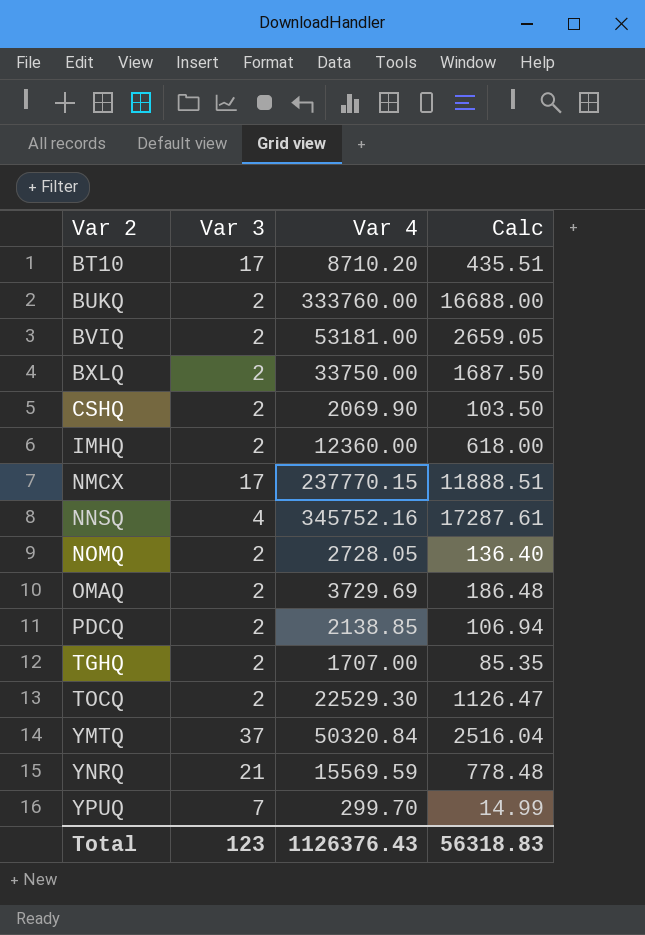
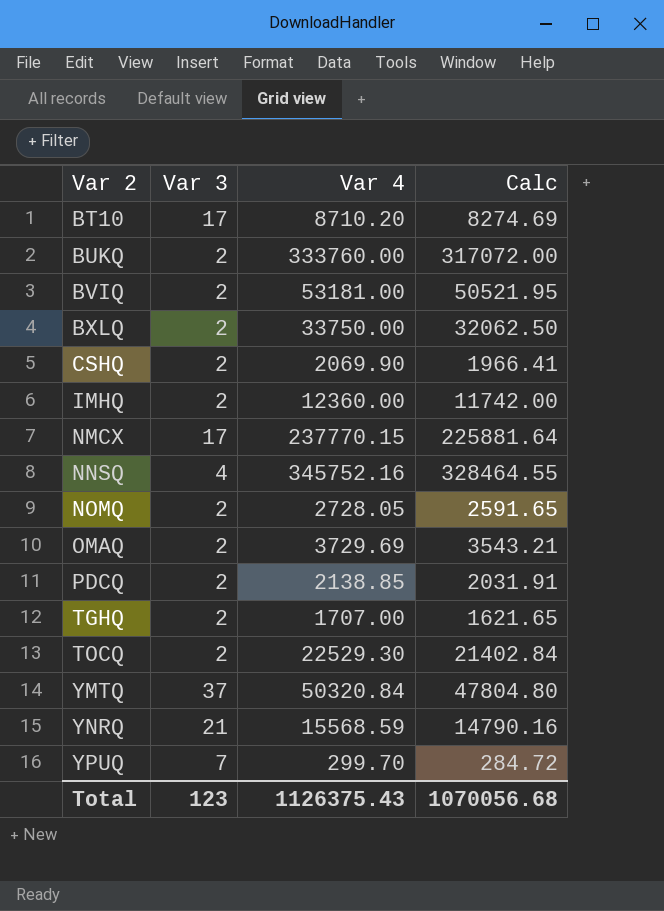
column Calc | formula: [Var 4] * 0.05 -> [Var 4] * 0.95
YNRQ | Var 4: 15569.59 -> 15568.59
Total | Var 4: 1126376.43 -> 1126375.43
Total | Calc: 56318.83 -> 1070056.68

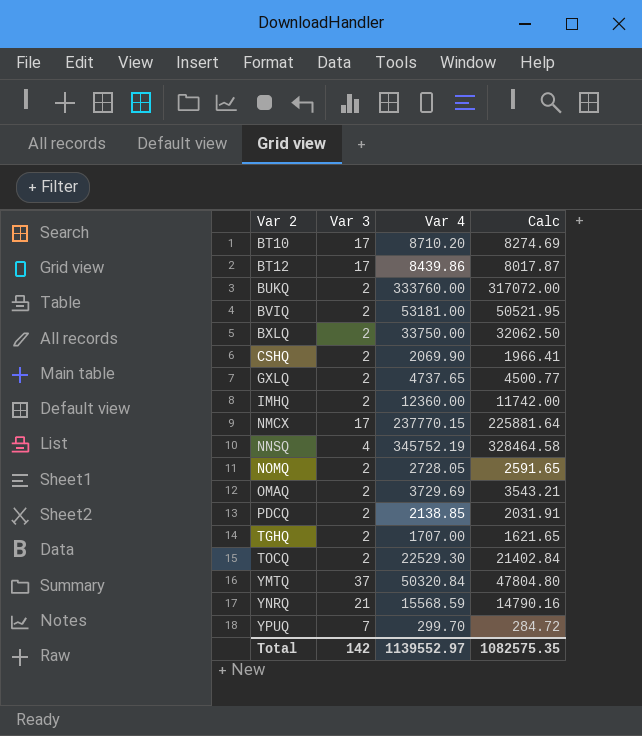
row BT12: none -> 17 | 8439.86 | 8017.87
row GXLQ: none -> 2 | 4737.65 | 4500.77
NNSQ | Var 4: 345752.16 -> 345752.19
NNSQ | Calc: 328464.55 -> 328464.58
Total | Var 3: 123 -> 142
Total | Var 4: 1126375.43 -> 1139552.97
Total | Calc: 1070056.68 -> 1082575.35

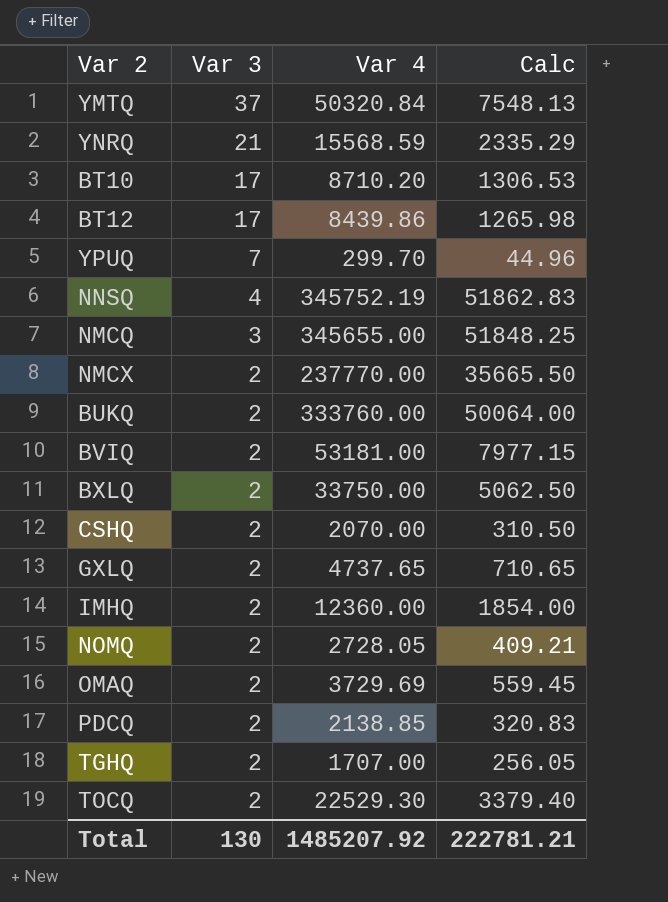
row order: Var 2 ascending -> Var 3 descending
column Calc | formula: [Var 4] * 0.95 -> [Var 4] * 0.15
row NMCQ: none -> 3 | 345655.00 | 51848.25
NMCX | Var 3: 17 -> 2
NMCX | Var 4: 237770.15 -> 237770.00
CSHQ | Var 4: 2069.90 -> 2070.00
Total | Var 3: 142 -> 130
Total | Var 4: 1139552.97 -> 1485207.92
Total | Calc: 1082575.35 -> 222781.21

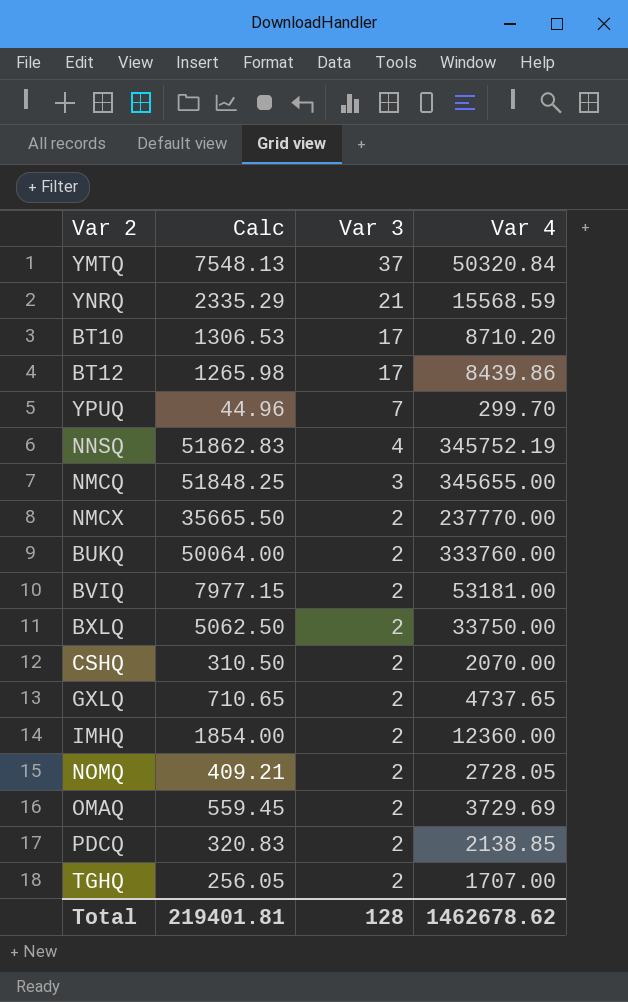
column Calc | position: 4 -> 2
row TOCQ: 2 | 22529.30 | 3379.40 -> none
Total | Calc: 222781.21 -> 219401.81
Total | Var 3: 130 -> 128
Total | Var 4: 1485207.92 -> 1462678.62

